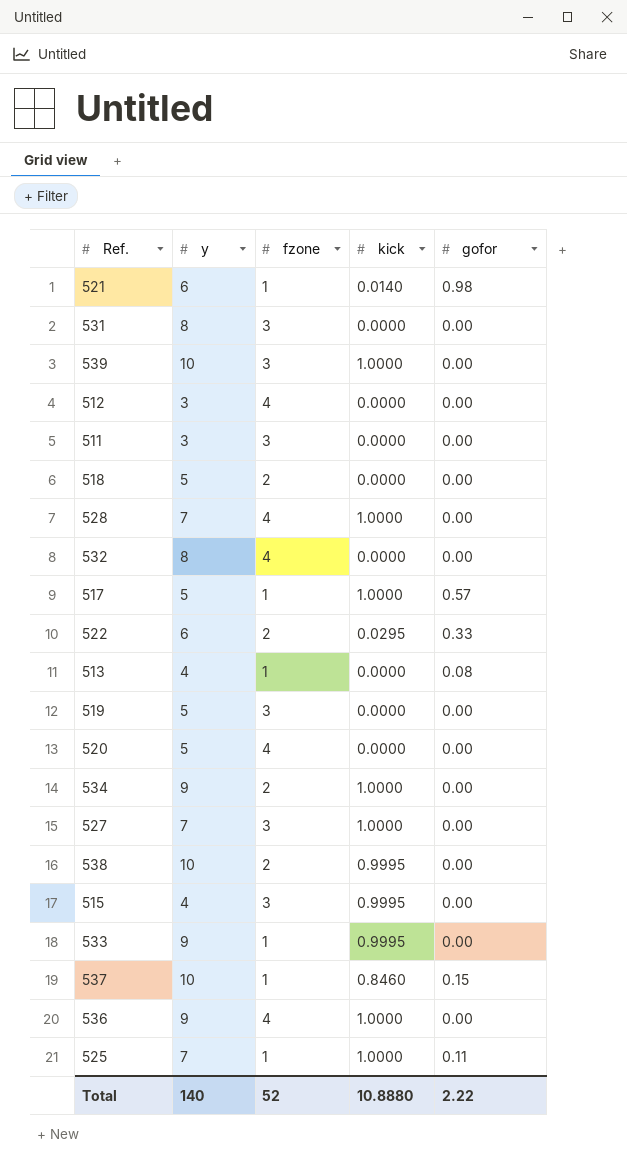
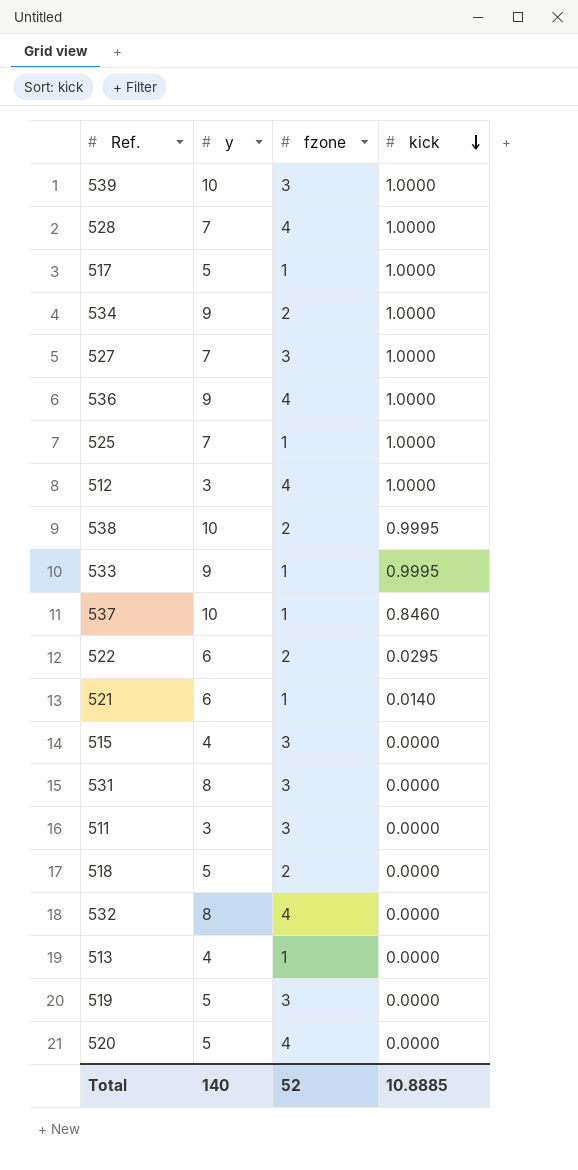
row order: none -> kick descending
column gofor | position: 5 -> none
512 | kick: 0.0000 -> 1.0000
515 | kick: 0.9995 -> 0.0000
Total | kick: 10.8880 -> 10.8885

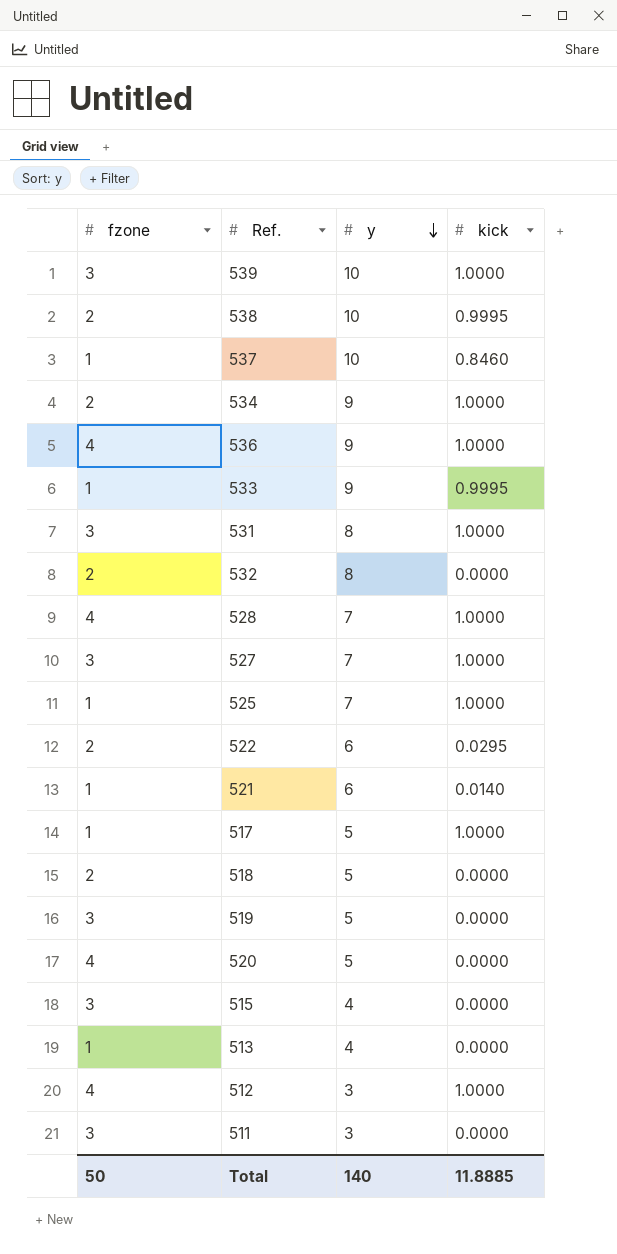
row order: kick descending -> y descending
column fzone | position: 3 -> 1
531 | kick: 0.0000 -> 1.0000
532 | fzone: 4 -> 2
Total | fzone: 52 -> 50
Total | kick: 10.8885 -> 11.8885

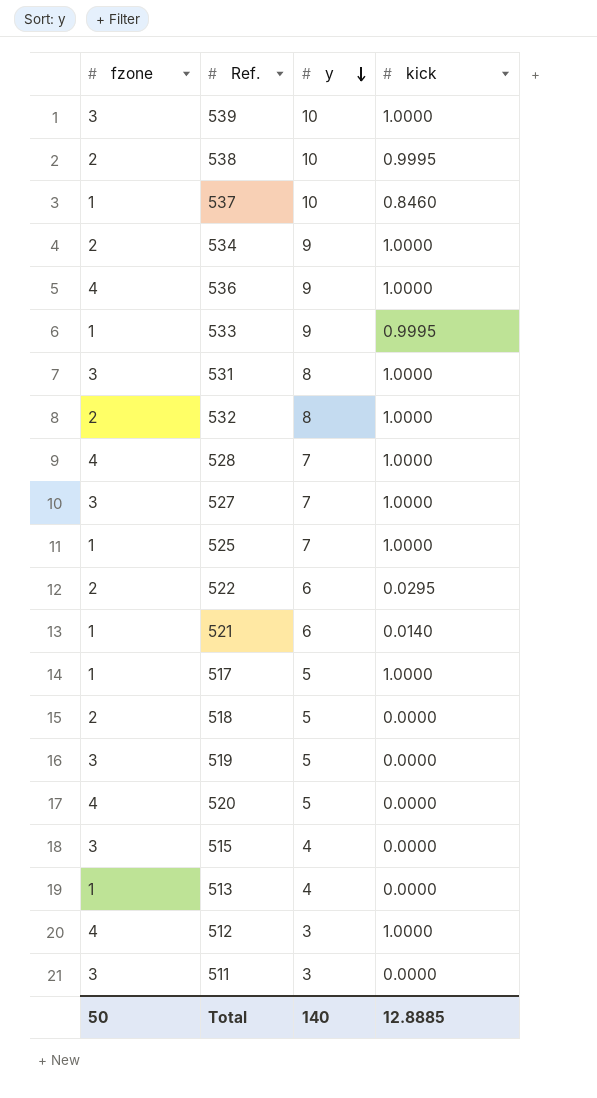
532 | kick: 0.0000 -> 1.0000
Total | kick: 11.8885 -> 12.8885

